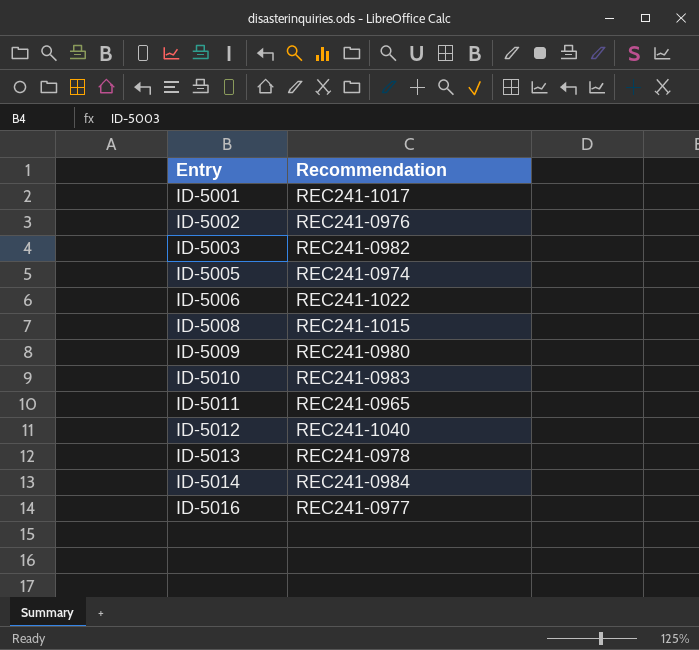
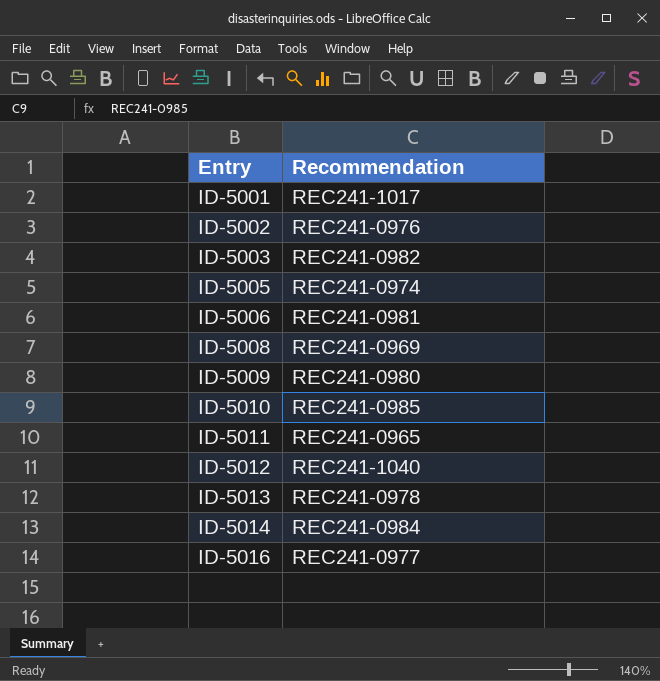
ID-5006 | Recommendation: REC241-1022 -> REC241-0981
ID-5008 | Recommendation: REC241-1015 -> REC241-0969
ID-5010 | Recommendation: REC241-0983 -> REC241-0985

